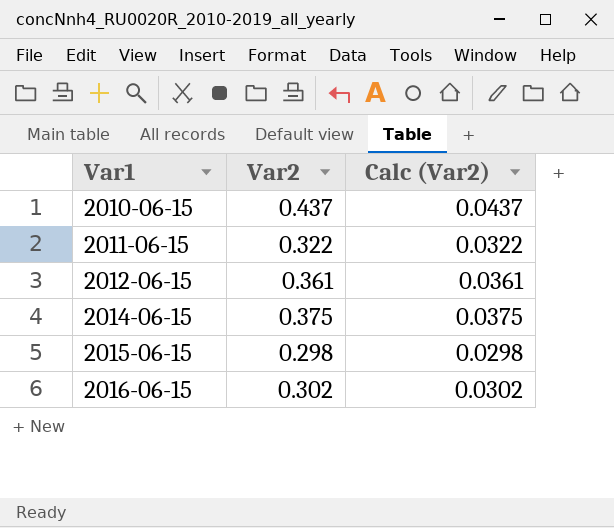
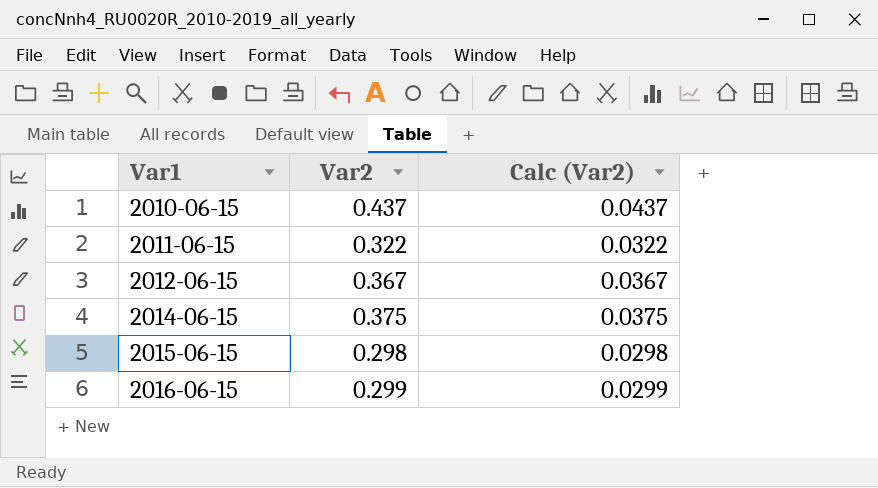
2012-06-15 | Var2: 0.361 -> 0.367
2012-06-15 | Calc (Var2): 0.0361 -> 0.0367
2016-06-15 | Var2: 0.302 -> 0.299
2016-06-15 | Calc (Var2): 0.0302 -> 0.0299

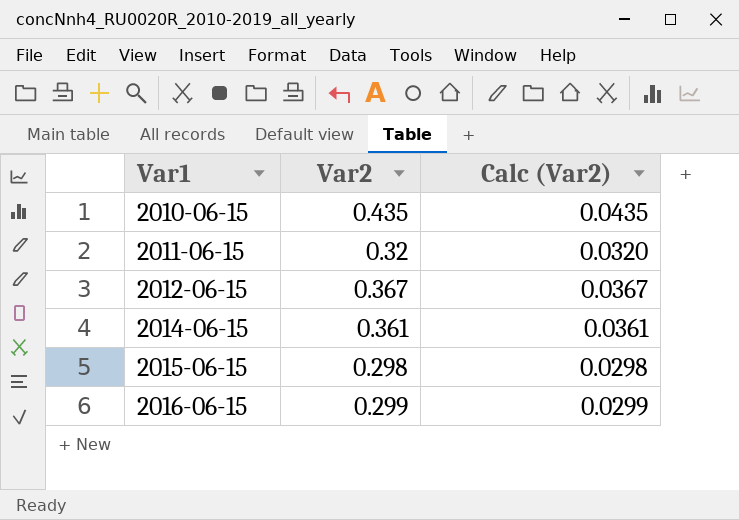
2010-06-15 | Var2: 0.437 -> 0.435
2010-06-15 | Calc (Var2): 0.0437 -> 0.0435
2011-06-15 | Var2: 0.322 -> 0.32
2011-06-15 | Calc (Var2): 0.0322 -> 0.0320
2014-06-15 | Var2: 0.375 -> 0.361
2014-06-15 | Calc (Var2): 0.0375 -> 0.0361

